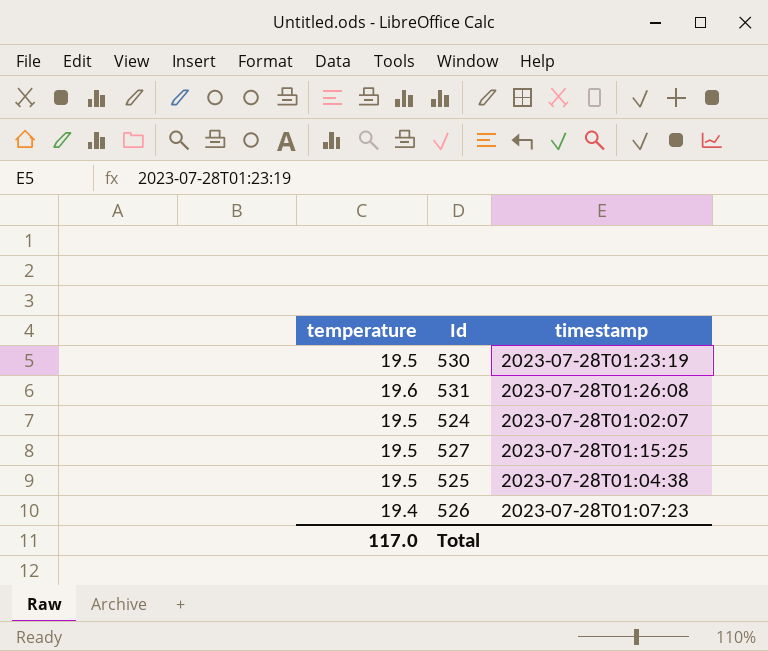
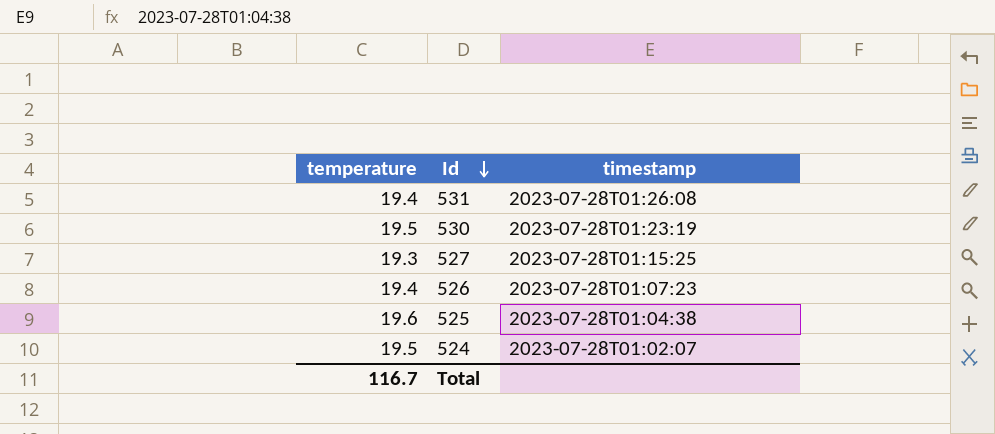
row order: none -> Id descending
531 | temperature: 19.6 -> 19.4
527 | temperature: 19.5 -> 19.3
525 | temperature: 19.5 -> 19.6
Total | temperature: 117.0 -> 116.7

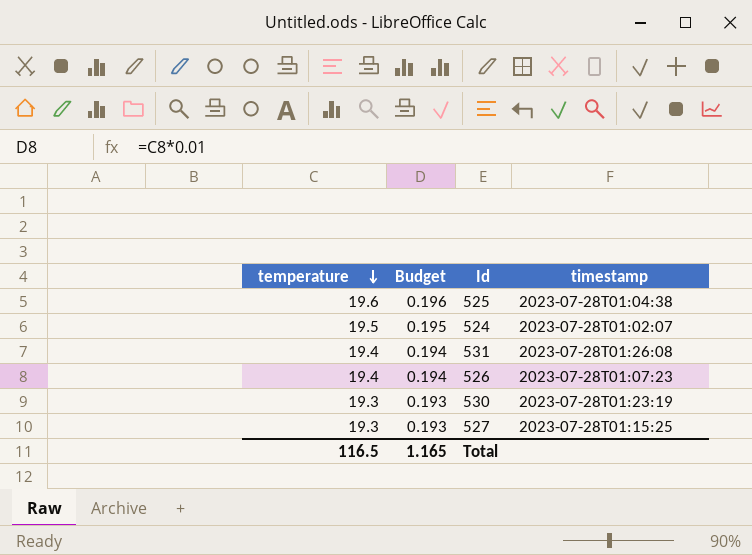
row order: Id descending -> temperature descending
column Budget | formula: none -> [temperature] * 0.01
530 | temperature: 19.5 -> 19.3
Total | temperature: 116.7 -> 116.5

